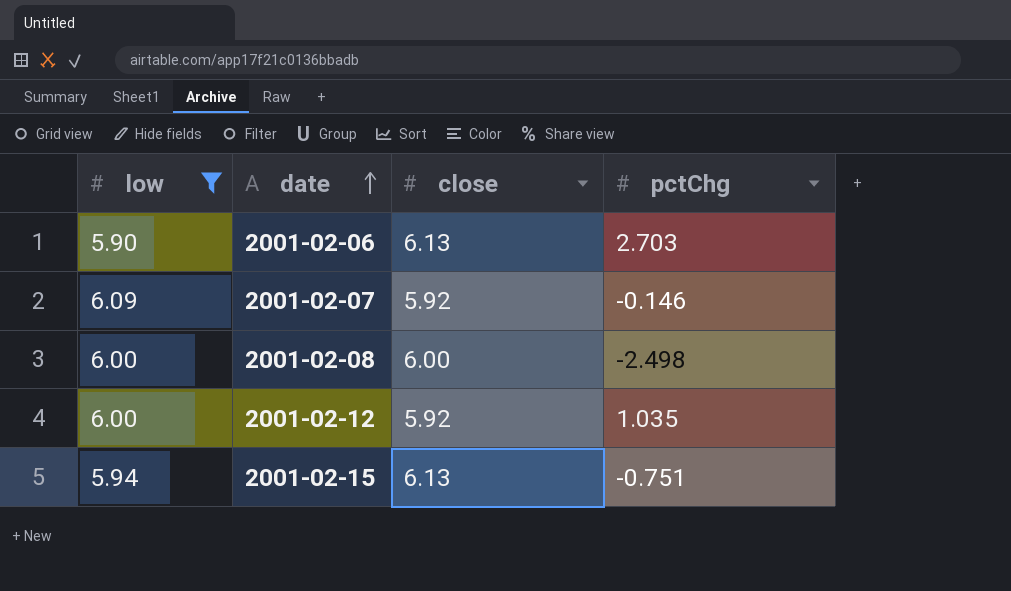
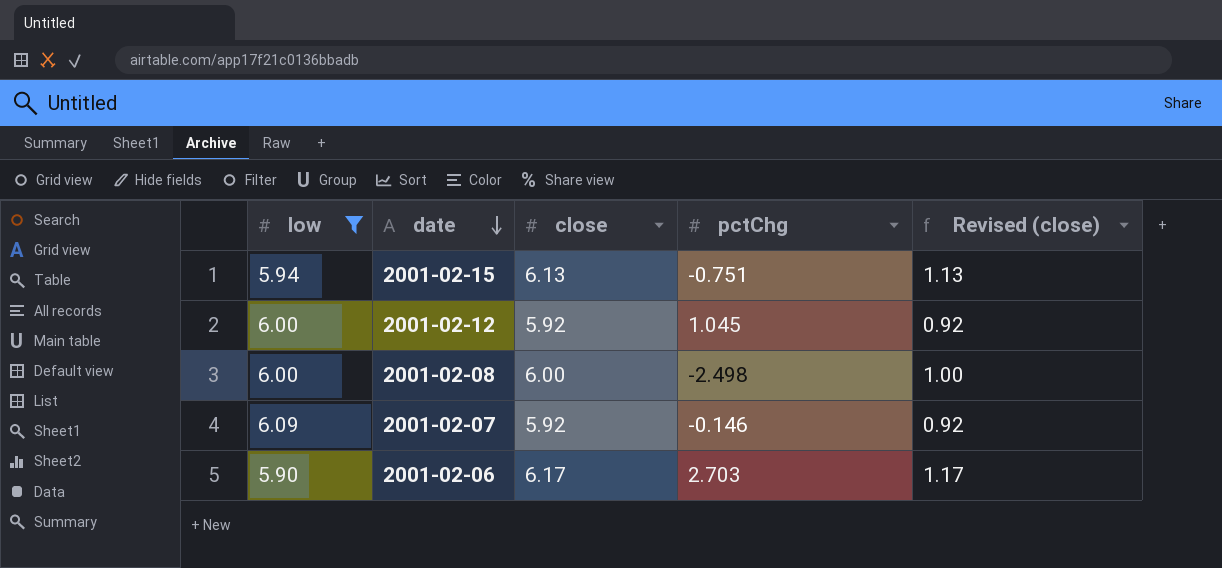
row order: date ascending -> date descending
column Revised (close) | formula: none -> [close] - 5
2001-02-12 | pctChg: 1.035 -> 1.045
2001-02-06 | close: 6.13 -> 6.17

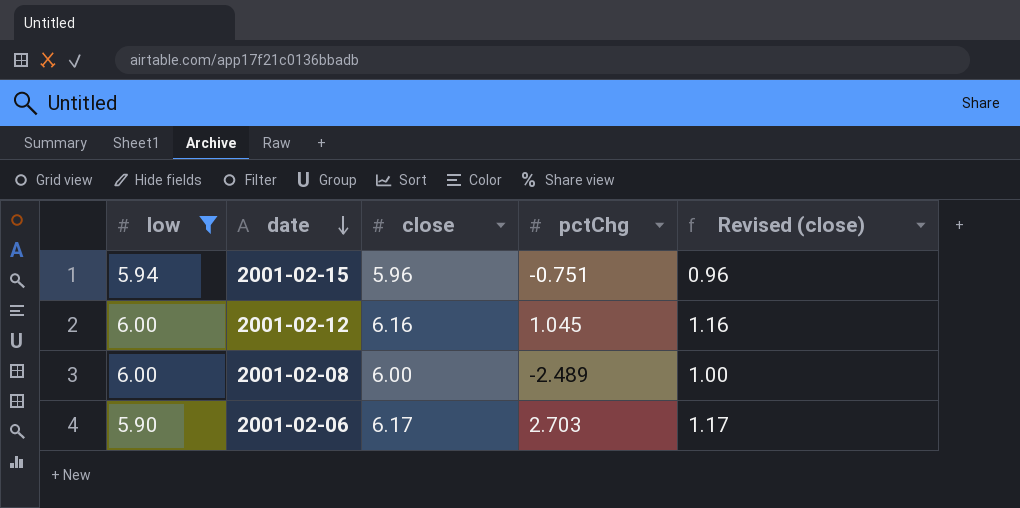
row 2001-02-07: 6.09 | 5.92 | -0.146 | 0.92 -> none
2001-02-15 | close: 6.13 -> 5.96
2001-02-15 | Revised (close): 1.13 -> 0.96
2001-02-12 | close: 5.92 -> 6.16
2001-02-12 | Revised (close): 0.92 -> 1.16
2001-02-08 | pctChg: -2.498 -> -2.489

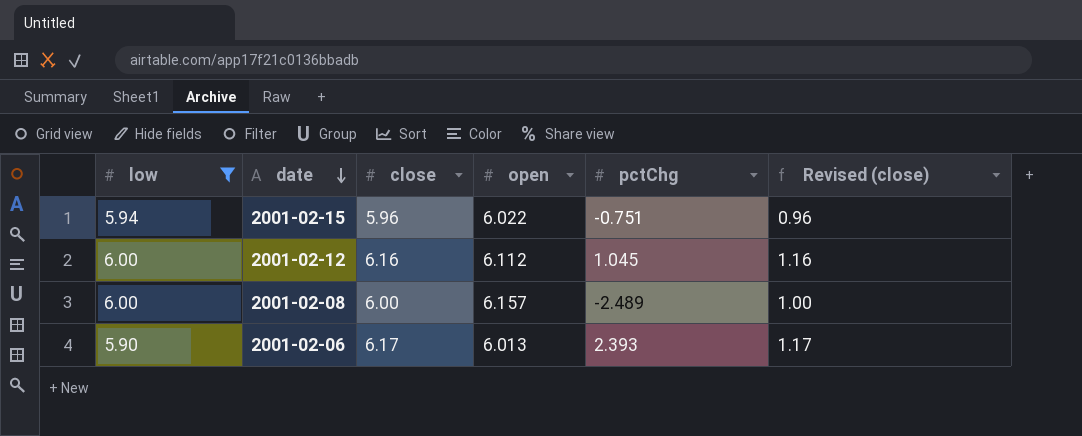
column open | position: none -> 4
2001-02-06 | pctChg: 2.703 -> 2.393

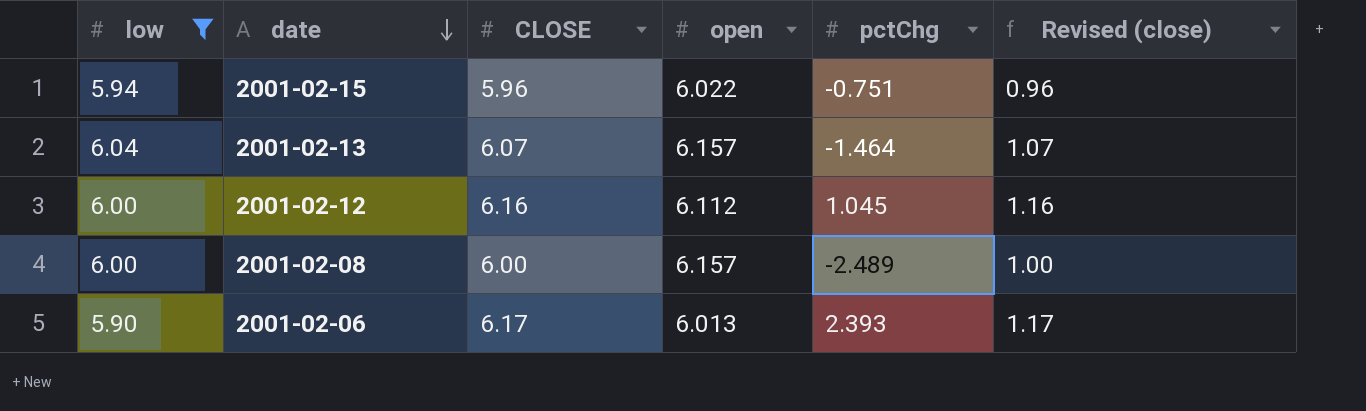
column name: close -> CLOSE
row 2001-02-13: none -> 6.04 | 6.07 | 6.157 | -1.464 | 1.07

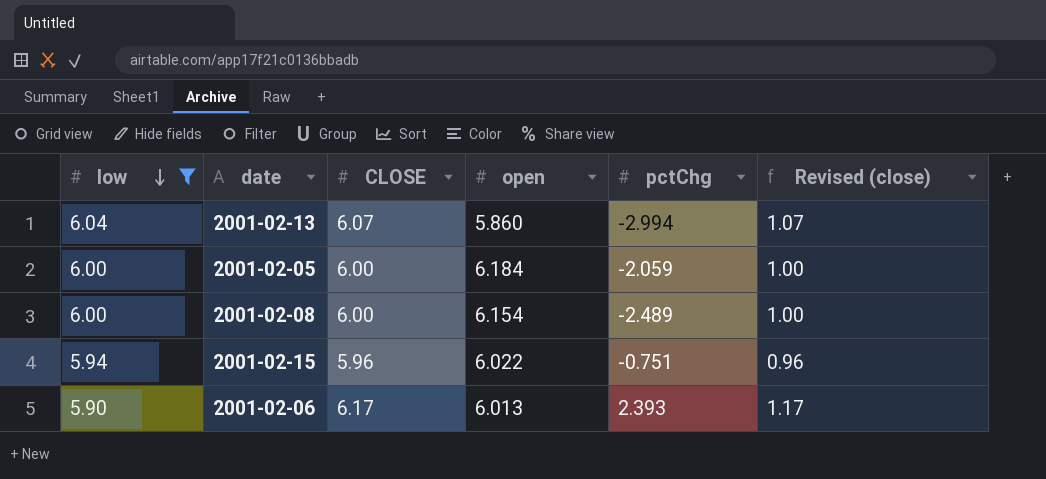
row order: date descending -> low descending
row 2001-02-12: 6.00 | 6.16 | 6.112 | 1.045 | 1.16 -> none
2001-02-13 | open: 6.157 -> 5.860
2001-02-13 | pctChg: -1.464 -> -2.994
row 2001-02-05: none -> 6.00 | 6.00 | 6.184 | -2.059 | 1.00
2001-02-08 | open: 6.157 -> 6.154

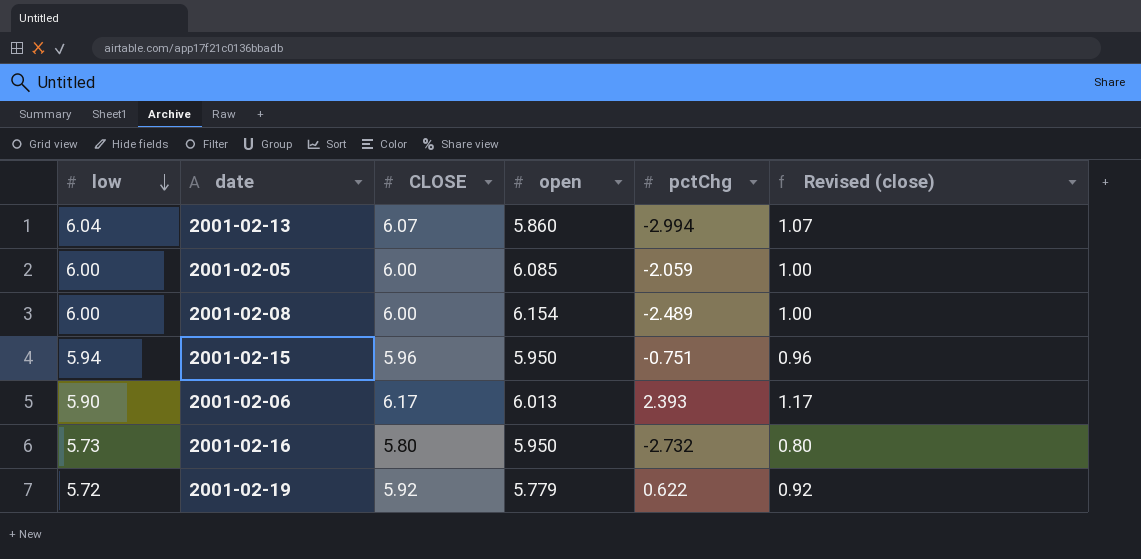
filter: low >= 5.90 -> none
2001-02-05 | open: 6.184 -> 6.085
2001-02-15 | open: 6.022 -> 5.950

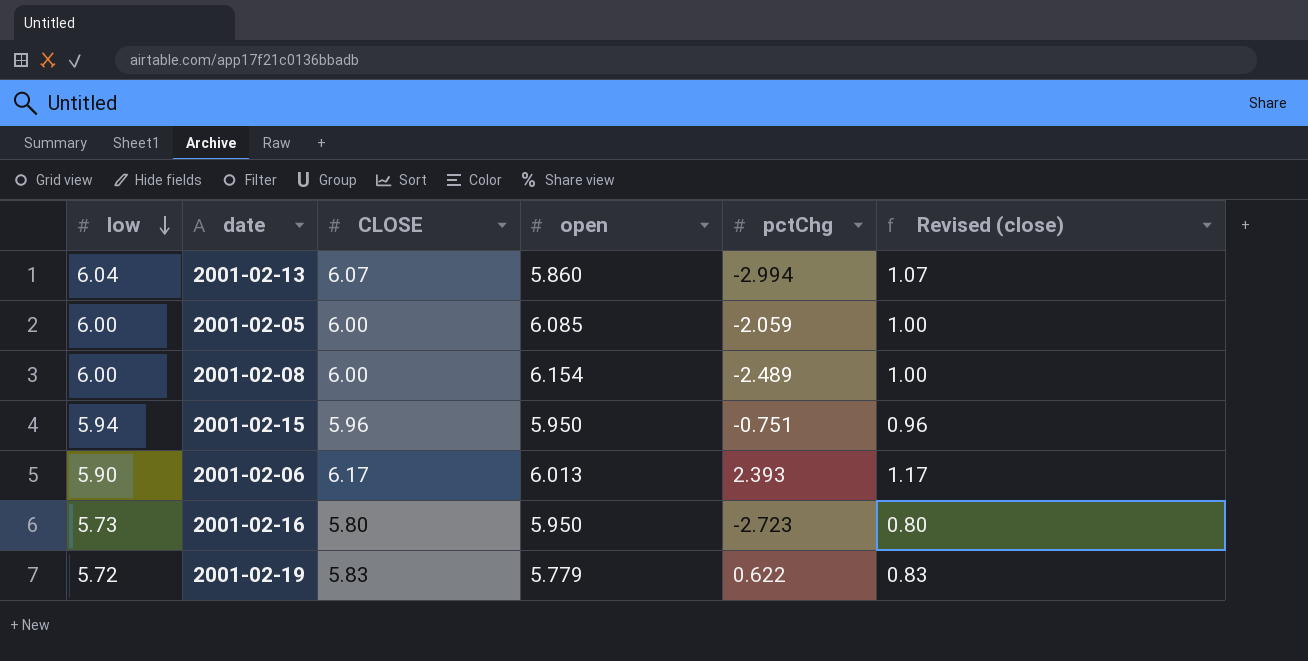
2001-02-16 | pctChg: -2.732 -> -2.723
2001-02-19 | CLOSE: 5.92 -> 5.83
2001-02-19 | Revised (close): 0.92 -> 0.83

